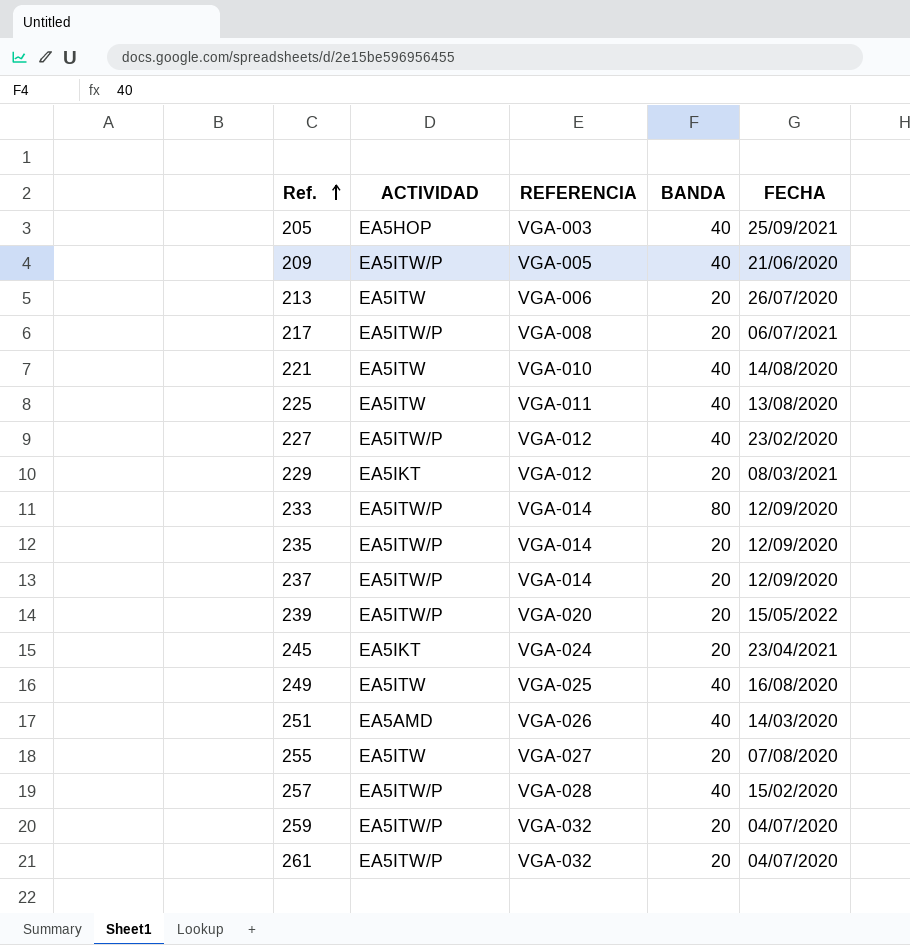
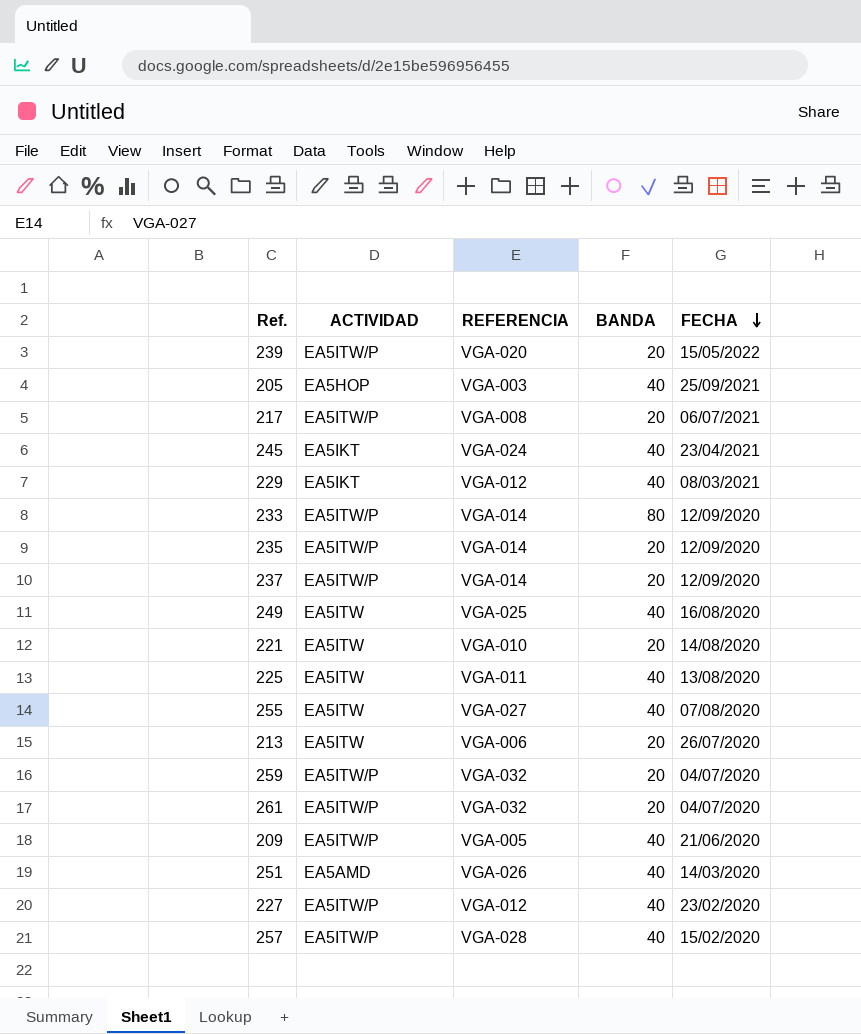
row order: Ref. ascending -> FECHA descending
245 | BANDA: 20 -> 40
229 | BANDA: 20 -> 40
221 | BANDA: 40 -> 20
255 | BANDA: 20 -> 40

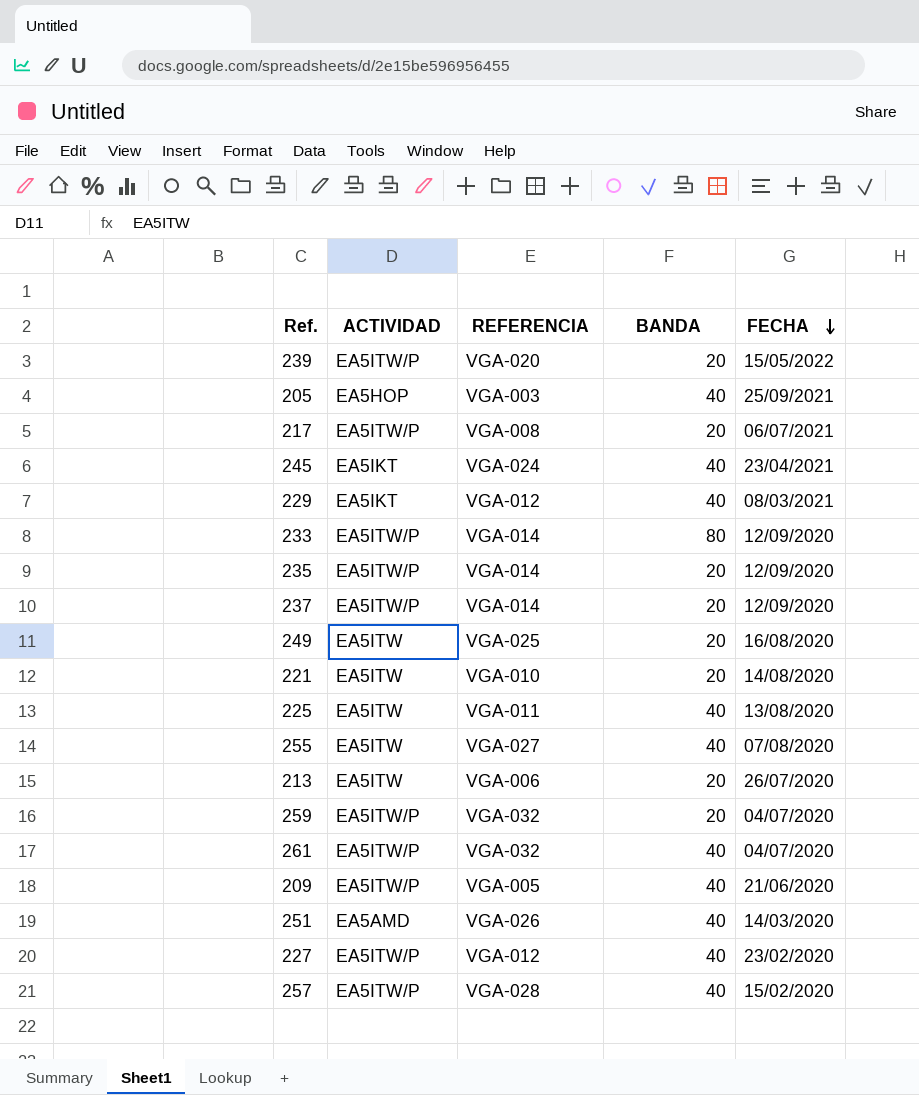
249 | BANDA: 40 -> 20
261 | BANDA: 20 -> 40

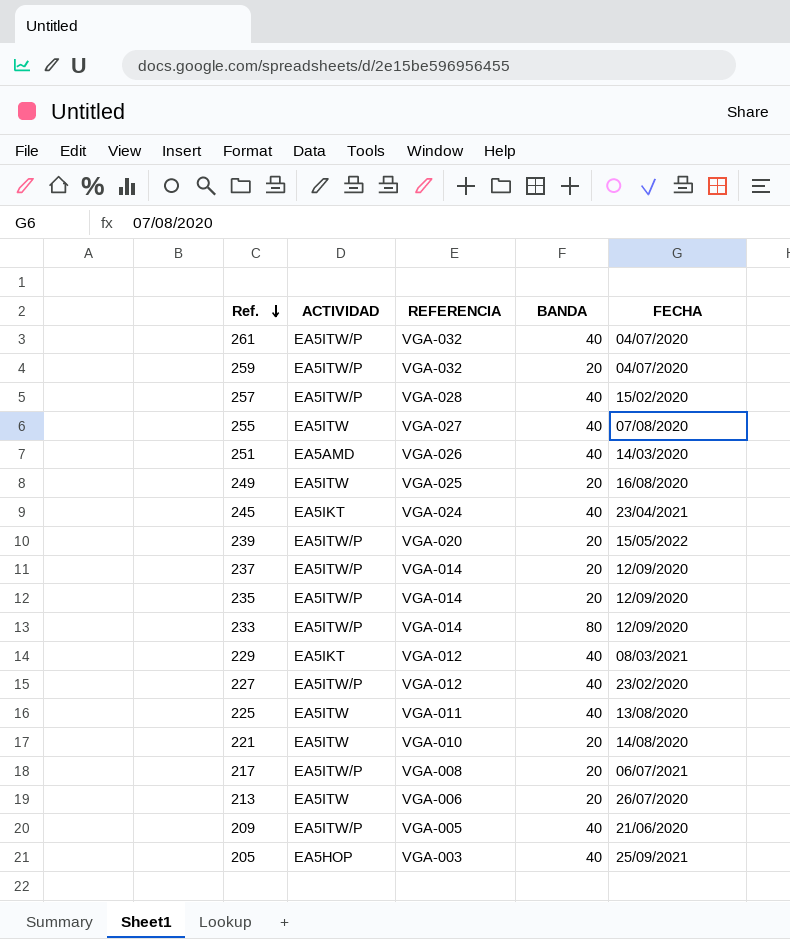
row order: FECHA descending -> Ref. descending

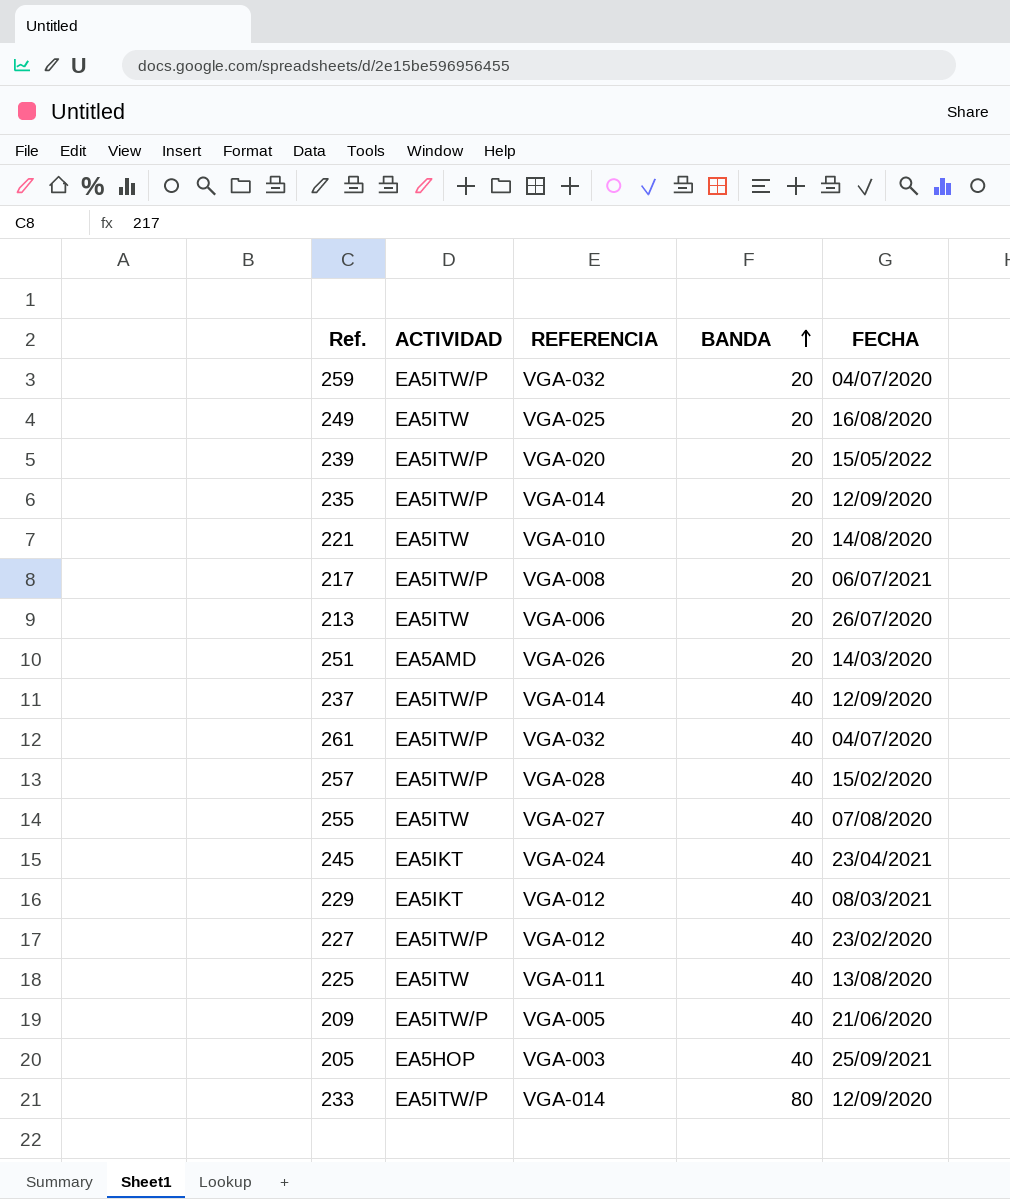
row order: Ref. descending -> BANDA ascending
251 | BANDA: 40 -> 20
237 | BANDA: 20 -> 40

